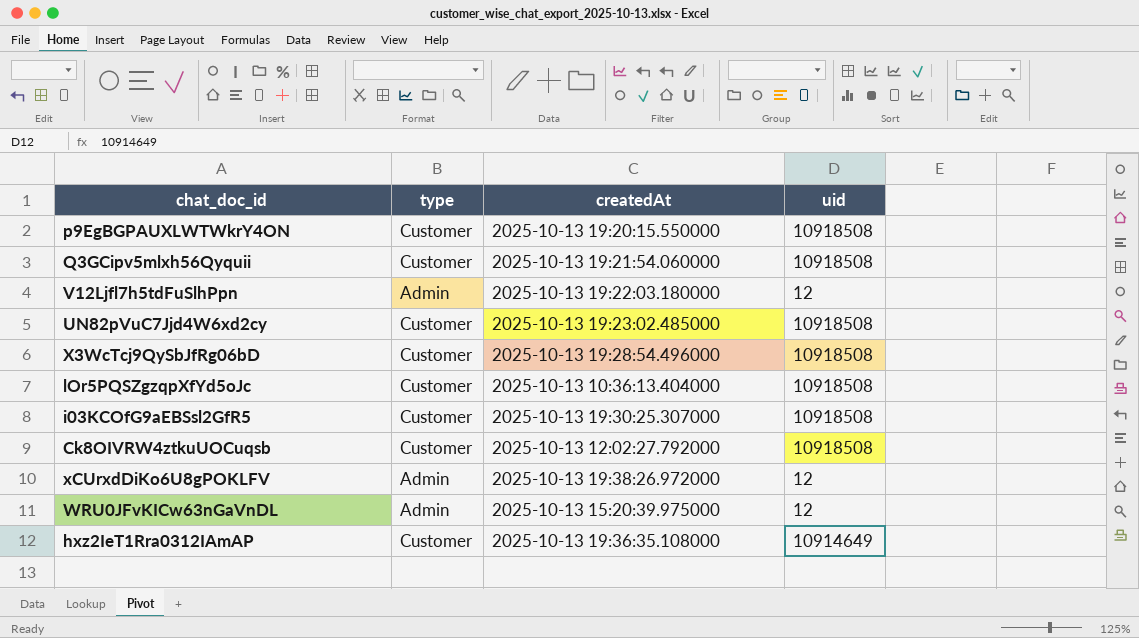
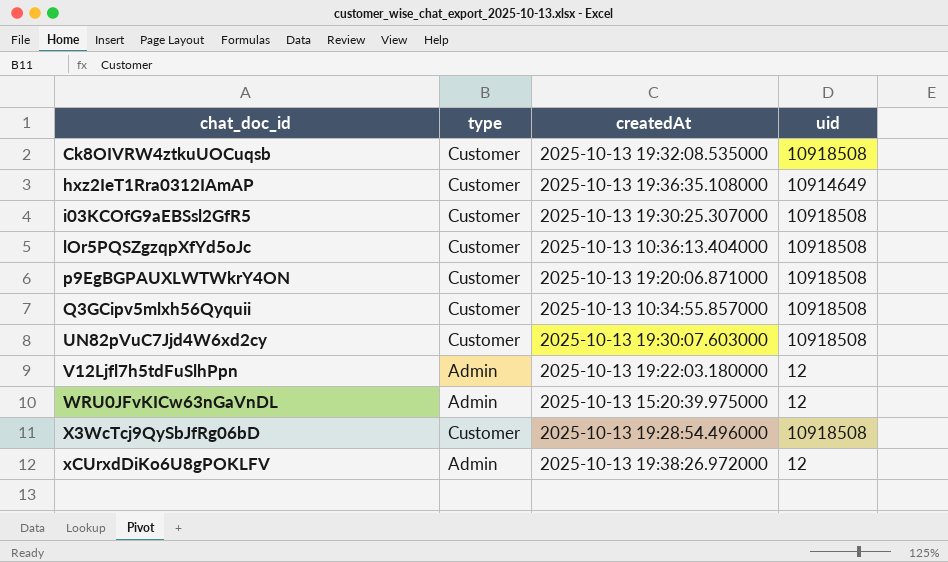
row order: none -> chat_doc_id ascending
Ck8OIVRW4ztkuUOCuqsb | createdAt: 2025-10-13 12:02:27.792000 -> 2025-10-13 19:32:08.535000
p9EgBGPAUXLWTWkrY4ON | createdAt: 2025-10-13 19:20:15.550000 -> 2025-10-13 19:20:06.871000
Q3GCipv5mlxh56Qyquii | createdAt: 2025-10-13 19:21:54.060000 -> 2025-10-13 10:34:55.857000
UN82pVuC7Jjd4W6xd2cy | createdAt: 2025-10-13 19:23:02.485000 -> 2025-10-13 19:30:07.603000

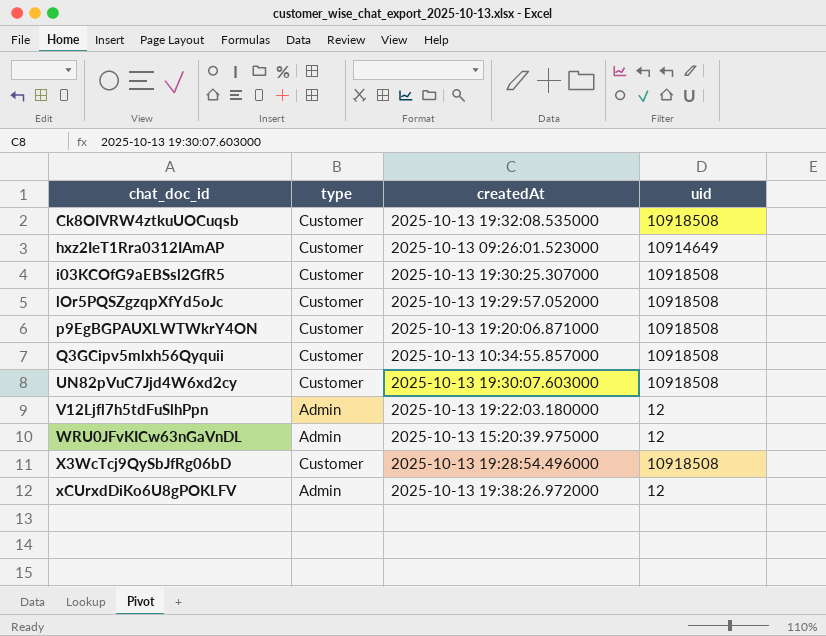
hxz2IeT1Rra0312IAmAP | createdAt: 2025-10-13 19:36:35.108000 -> 2025-10-13 09:26:01.523000
lOr5PQSZgzqpXfYd5oJc | createdAt: 2025-10-13 10:36:13.404000 -> 2025-10-13 19:29:57.052000

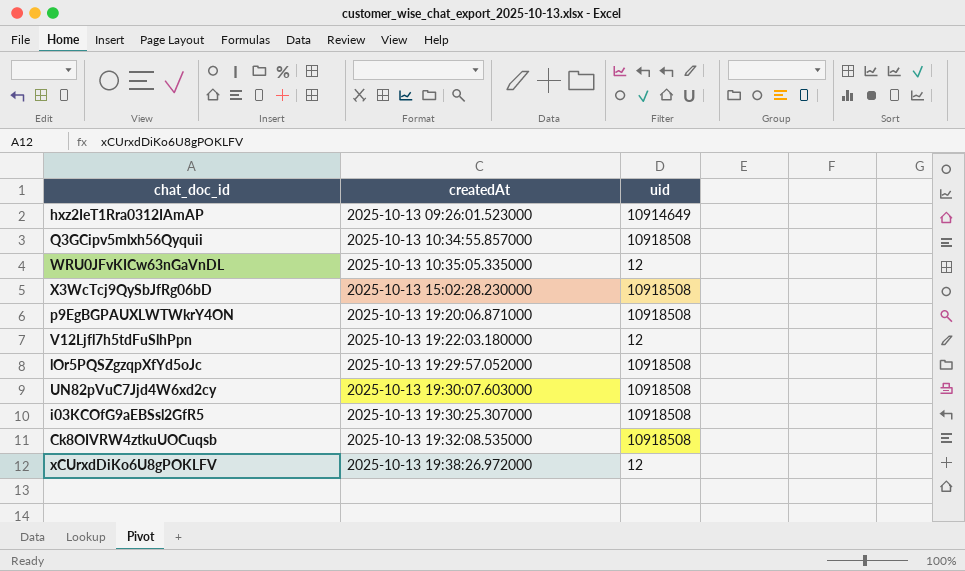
row order: chat_doc_id ascending -> createdAt ascending
column type | position: 2 -> none
WRU0JFvKICw63nGaVnDL | createdAt: 2025-10-13 15:20:39.975000 -> 2025-10-13 10:35:05.335000
X3WcTcj9QySbJfRg06bD | createdAt: 2025-10-13 19:28:54.496000 -> 2025-10-13 15:02:28.230000

